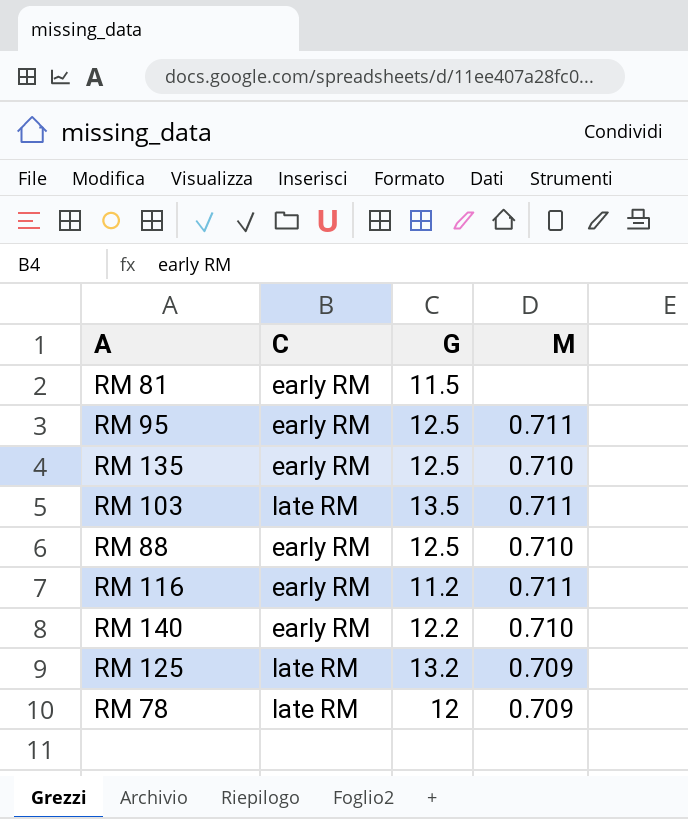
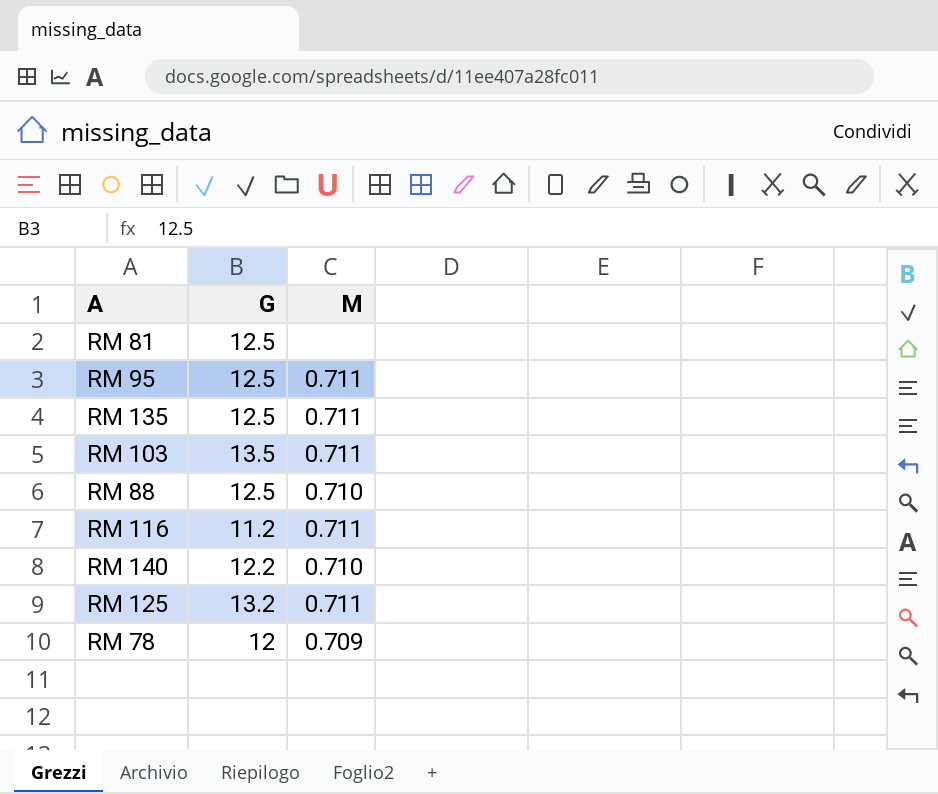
column C | position: 2 -> none
RM 81 | G: 11.5 -> 12.5
RM 135 | M: 0.710 -> 0.711
RM 125 | M: 0.709 -> 0.711

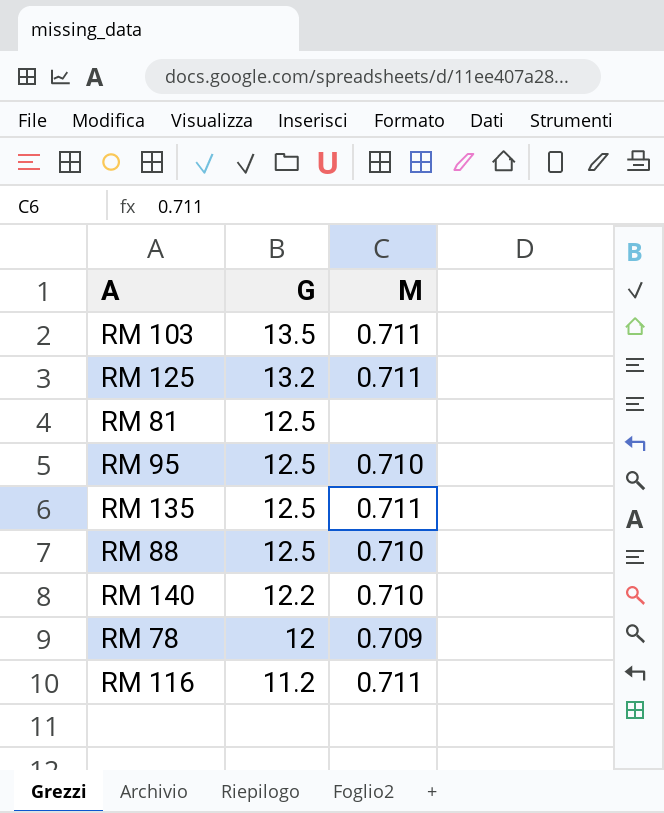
row order: none -> G descending
RM 95 | M: 0.711 -> 0.710

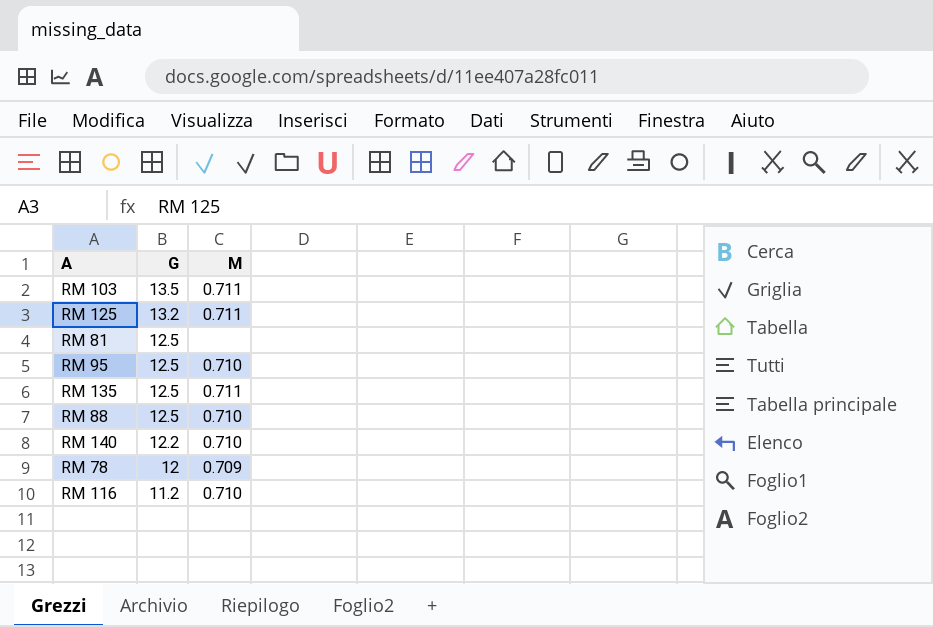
RM 116 | M: 0.711 -> 0.710

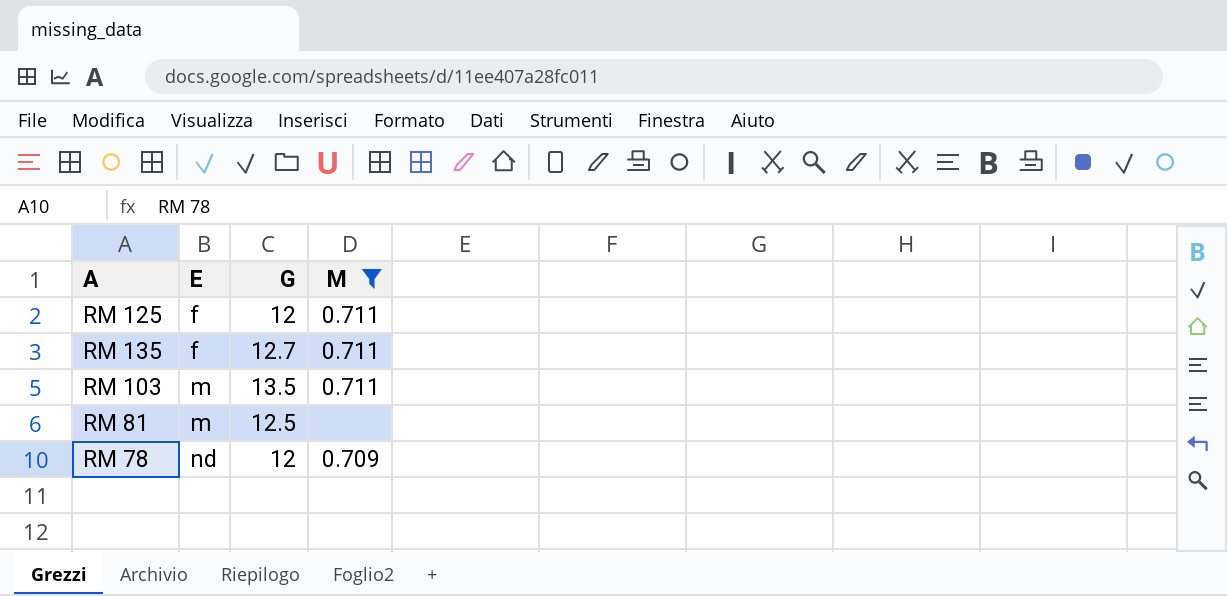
filter: none -> M != 0.710
row order: G descending -> E ascending
column E | position: none -> 2
RM 125 | G: 13.2 -> 12
RM 135 | G: 12.5 -> 12.7

